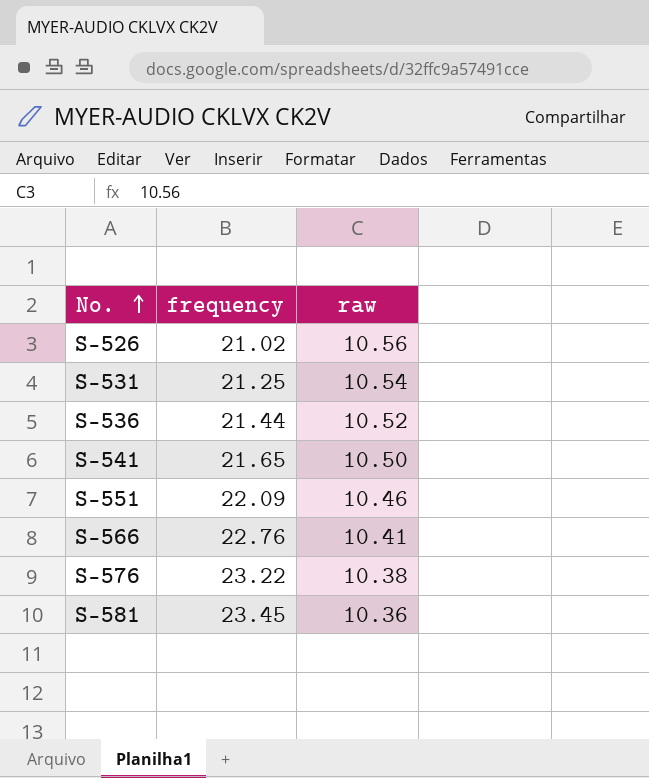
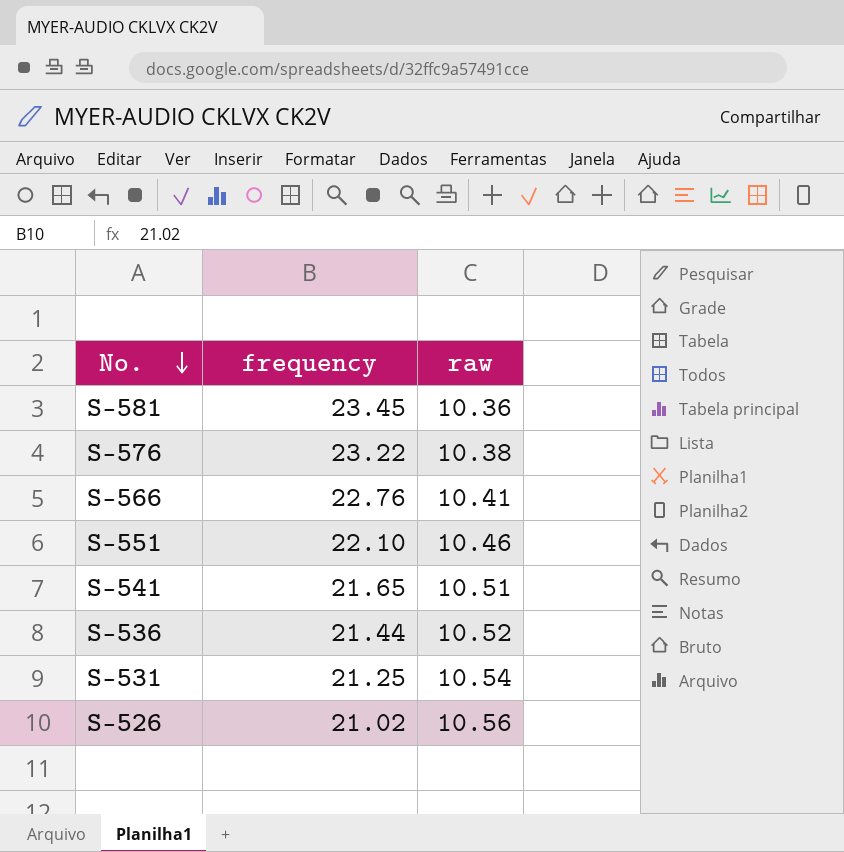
row order: No. ascending -> No. descending
S-551 | frequency: 22.09 -> 22.10
S-541 | raw: 10.50 -> 10.51

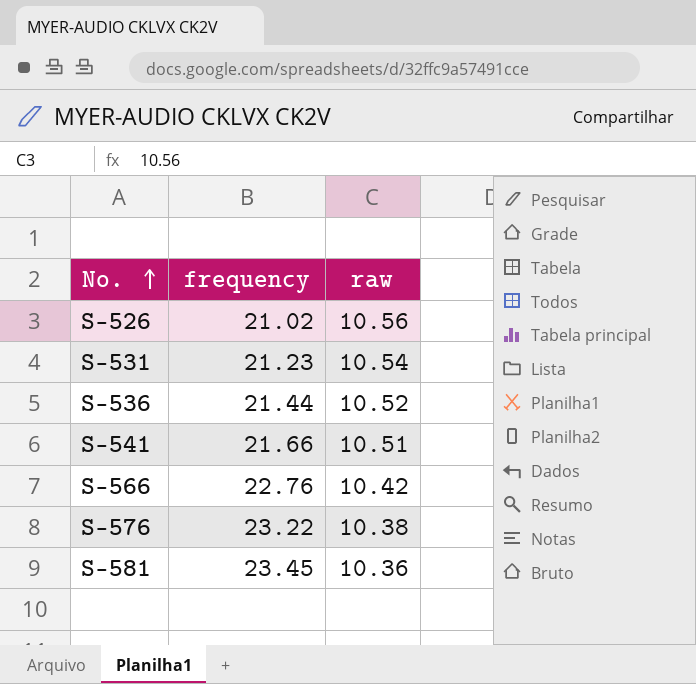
row order: No. descending -> No. ascending
row S-551: 22.10 | 10.46 -> none
S-531 | frequency: 21.25 -> 21.23
S-541 | frequency: 21.65 -> 21.66
S-566 | raw: 10.41 -> 10.42

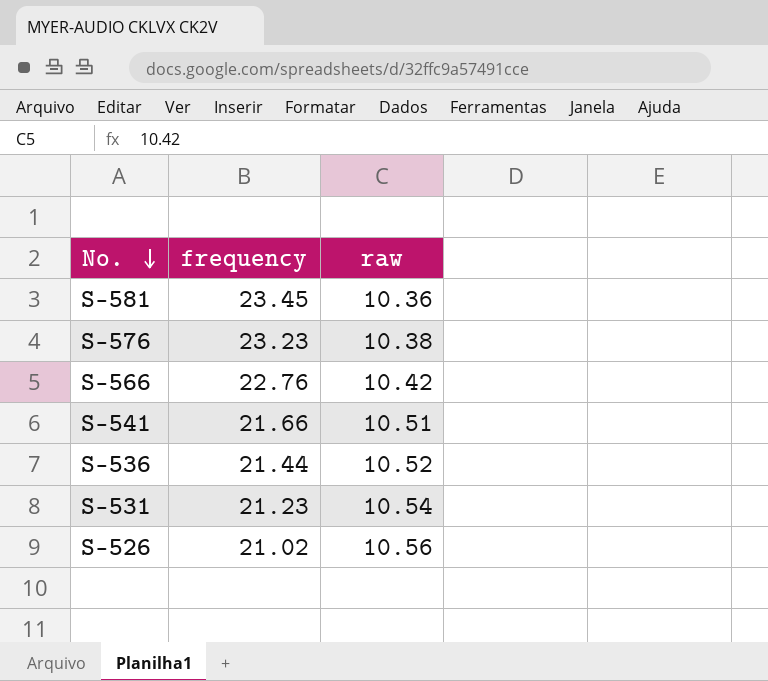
row order: No. ascending -> No. descending
S-576 | frequency: 23.22 -> 23.23

